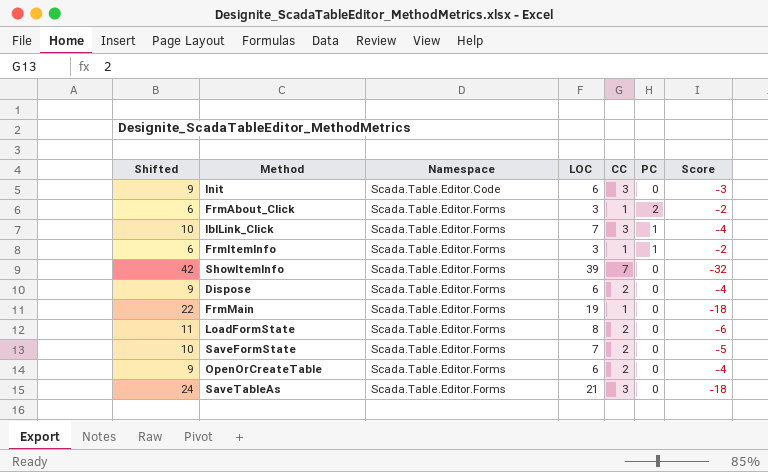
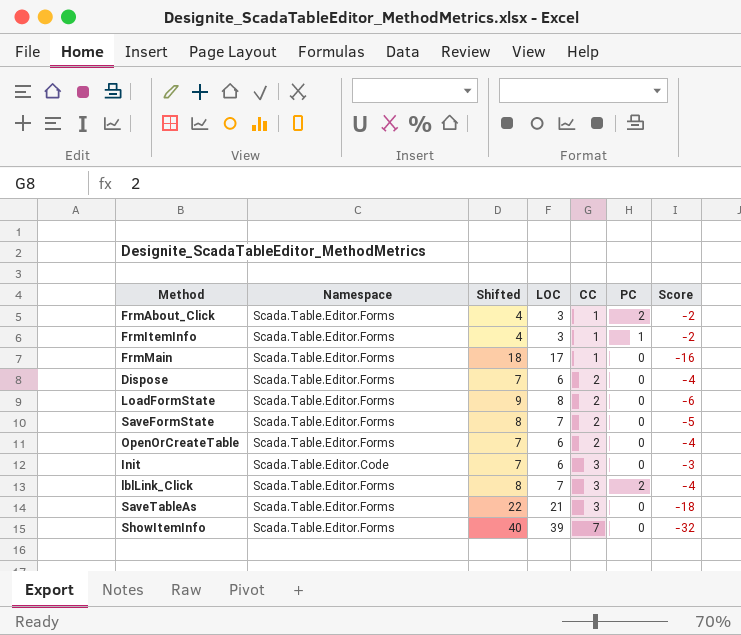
row order: Namespace ascending -> CC ascending
column Shifted | formula: [LOC] + 3 -> [LOC] + 1
column Shifted | position: 1 -> 3
FrmMain | LOC: 19 -> 17
FrmMain | Score: -18 -> -16
lblLink_Click | PC: 1 -> 2

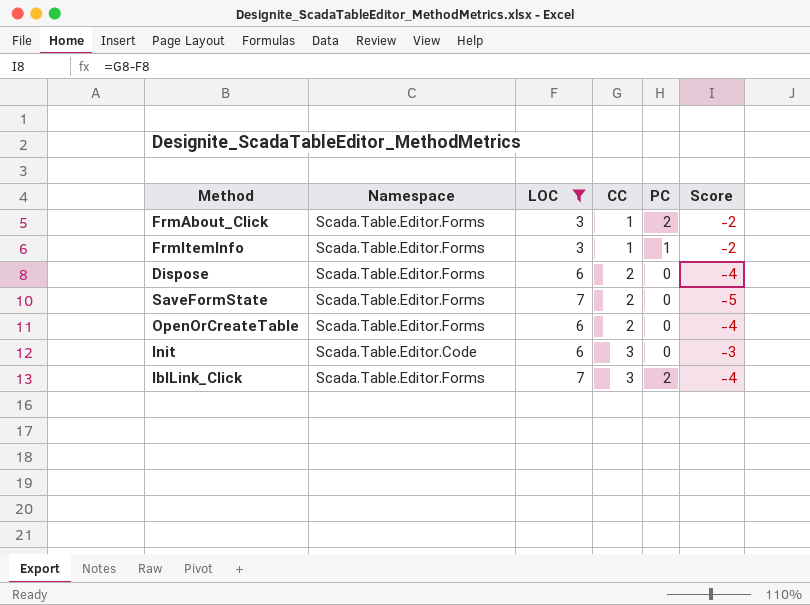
filter: none -> LOC <= 7
column Shifted | formula: [LOC] + 1 -> none

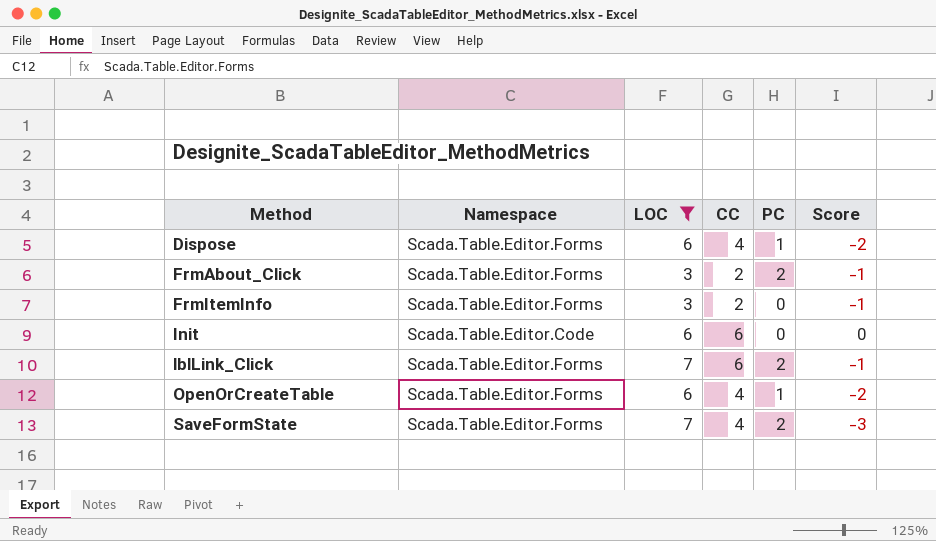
row order: CC ascending -> Method ascending
Dispose | CC: 2 -> 4
Dispose | PC: 0 -> 1
Dispose | Score: -4 -> -2
FrmAbout_Click | CC: 1 -> 2
FrmAbout_Click | Score: -2 -> -1
FrmItemInfo | CC: 1 -> 2
FrmItemInfo | PC: 1 -> 0
FrmItemInfo | Score: -2 -> -1
Init | CC: 3 -> 6
Init | Score: -3 -> 0
lblLink_Click | CC: 3 -> 6
lblLink_Click | Score: -4 -> -1
OpenOrCreateTable | CC: 2 -> 4
OpenOrCreateTable | PC: 0 -> 1
OpenOrCreateTable | Score: -4 -> -2
SaveFormState | CC: 2 -> 4
SaveFormState | PC: 0 -> 2
SaveFormState | Score: -5 -> -3

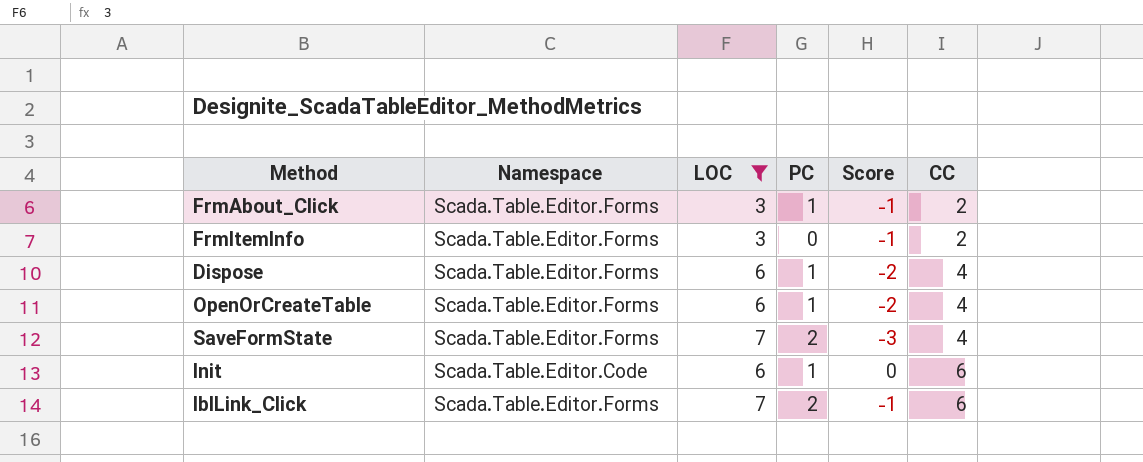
row order: Method ascending -> CC ascending
column CC | position: 4 -> 6
FrmAbout_Click | PC: 2 -> 1
Init | PC: 0 -> 1

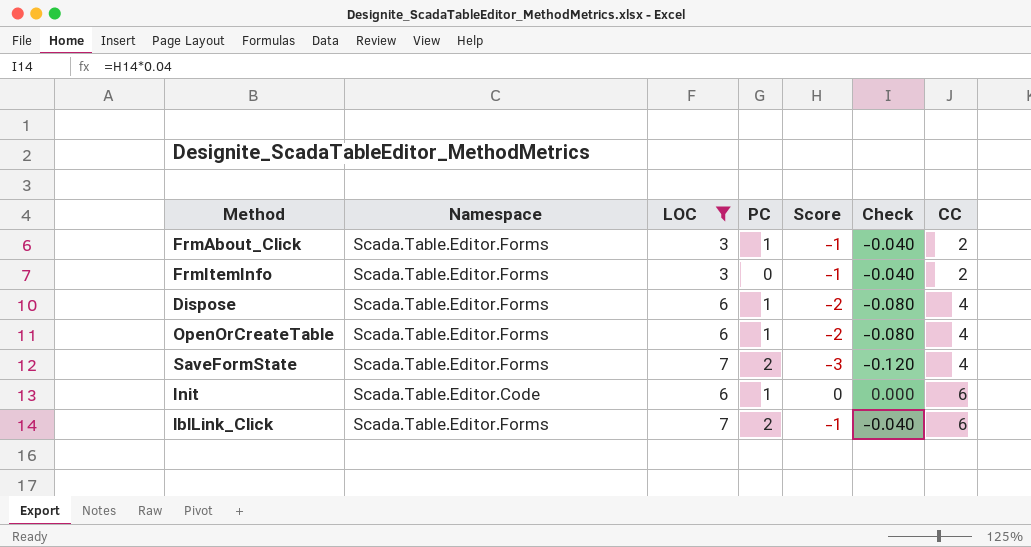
column Check | formula: none -> [Score] * 0.04

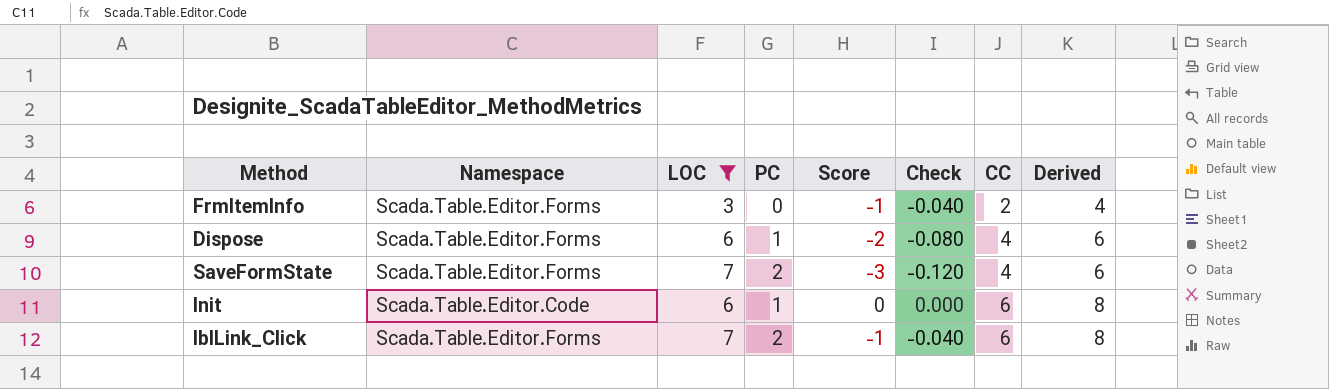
column Derived | formula: none -> [CC] + 2
row FrmAbout_Click: Scada.Table.Editor.Forms | 3 | 1 | -1 | -0.040 | 2 -> none
row OpenOrCreateTable: Scada.Table.Editor.Forms | 6 | 1 | -2 | -0.080 | 4 -> none

